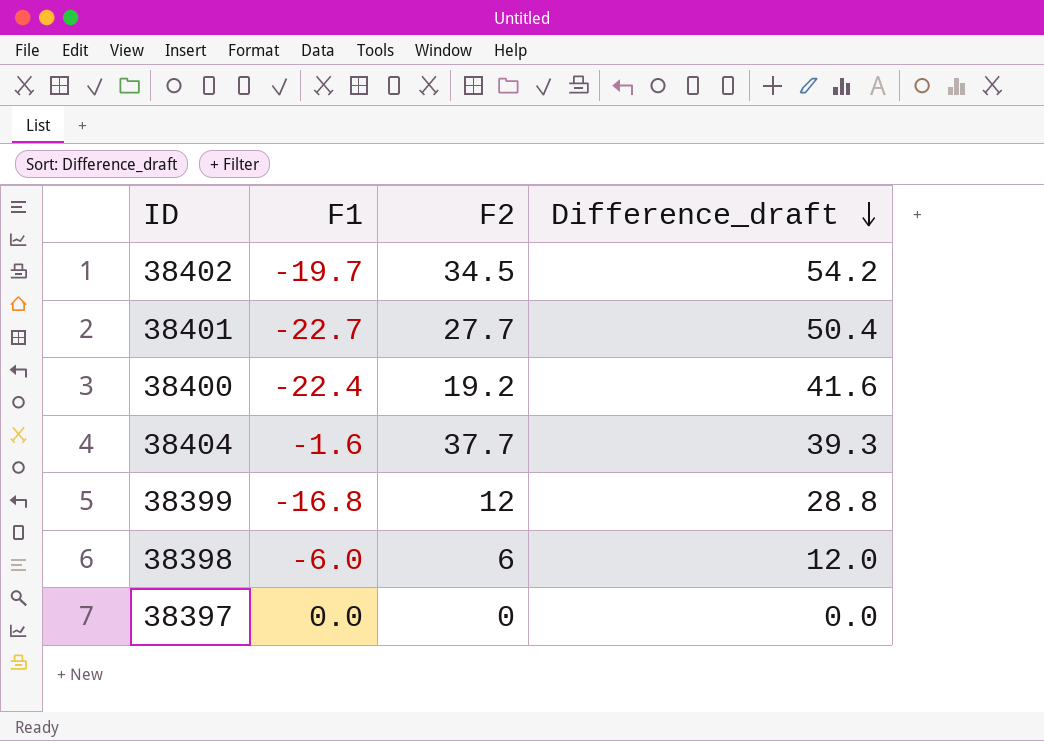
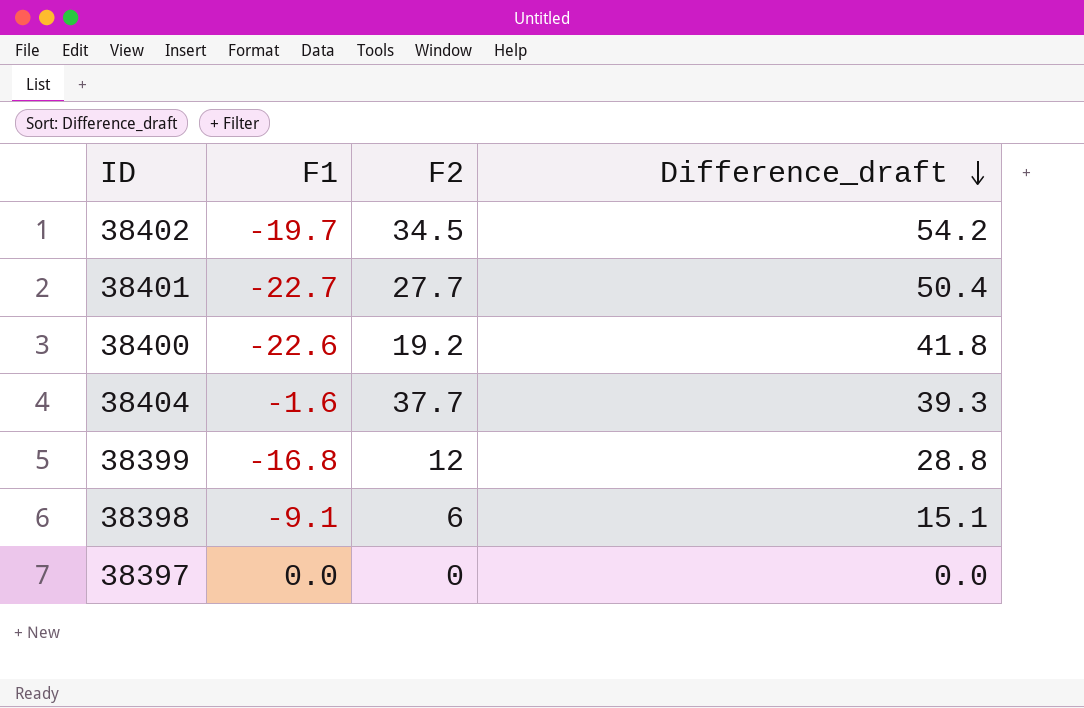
38400 | F1: -22.4 -> -22.6
38400 | Difference_draft: 41.6 -> 41.8
38398 | F1: -6.0 -> -9.1
38398 | Difference_draft: 12.0 -> 15.1

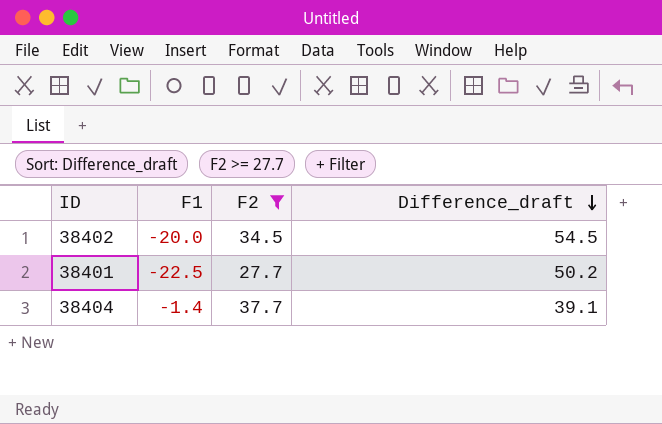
filter: none -> F2 >= 27.7
38402 | F1: -19.7 -> -20.0
38402 | Difference_draft: 54.2 -> 54.5
38401 | F1: -22.7 -> -22.5
38401 | Difference_draft: 50.4 -> 50.2
38404 | F1: -1.6 -> -1.4
38404 | Difference_draft: 39.3 -> 39.1

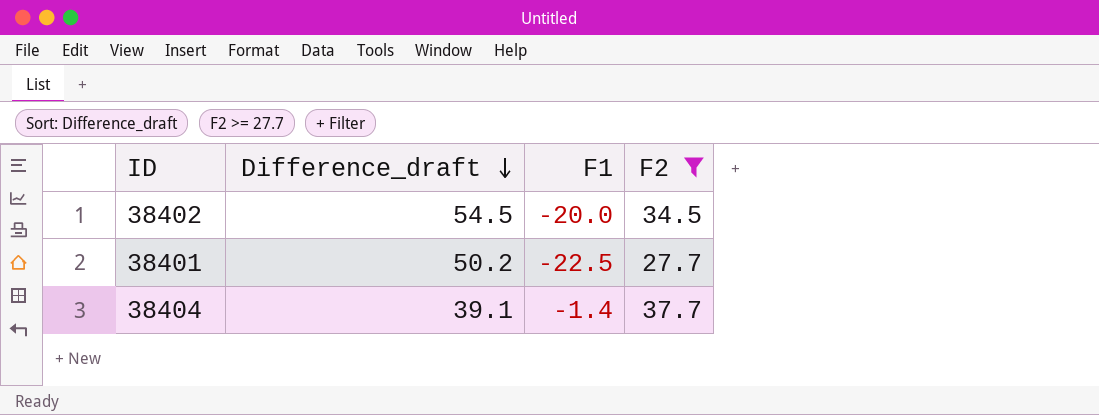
column Difference_draft | position: 4 -> 2

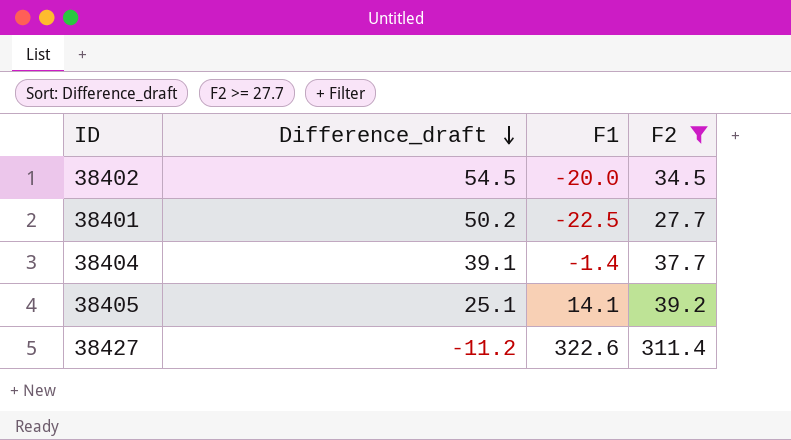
row 38405: none -> 25.1 | 14.1 | 39.2
row 38427: none -> -11.2 | 322.6 | 311.4

